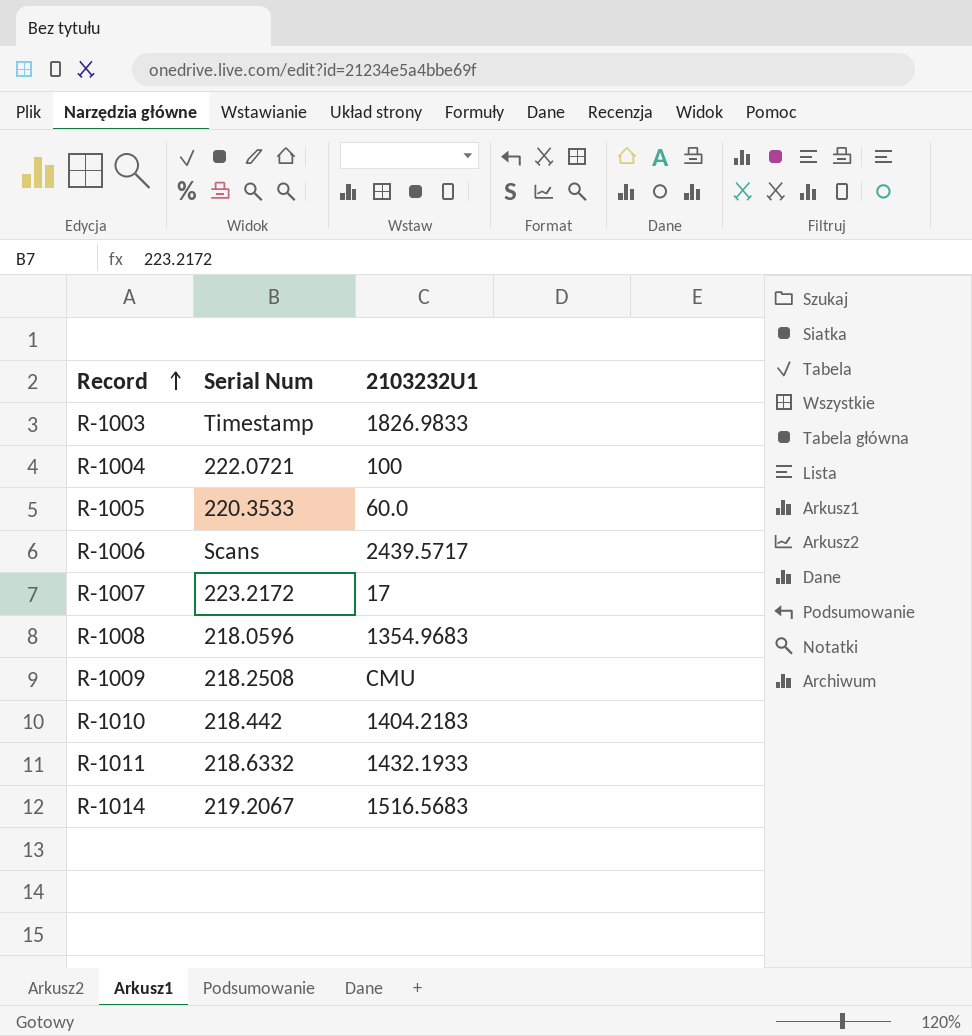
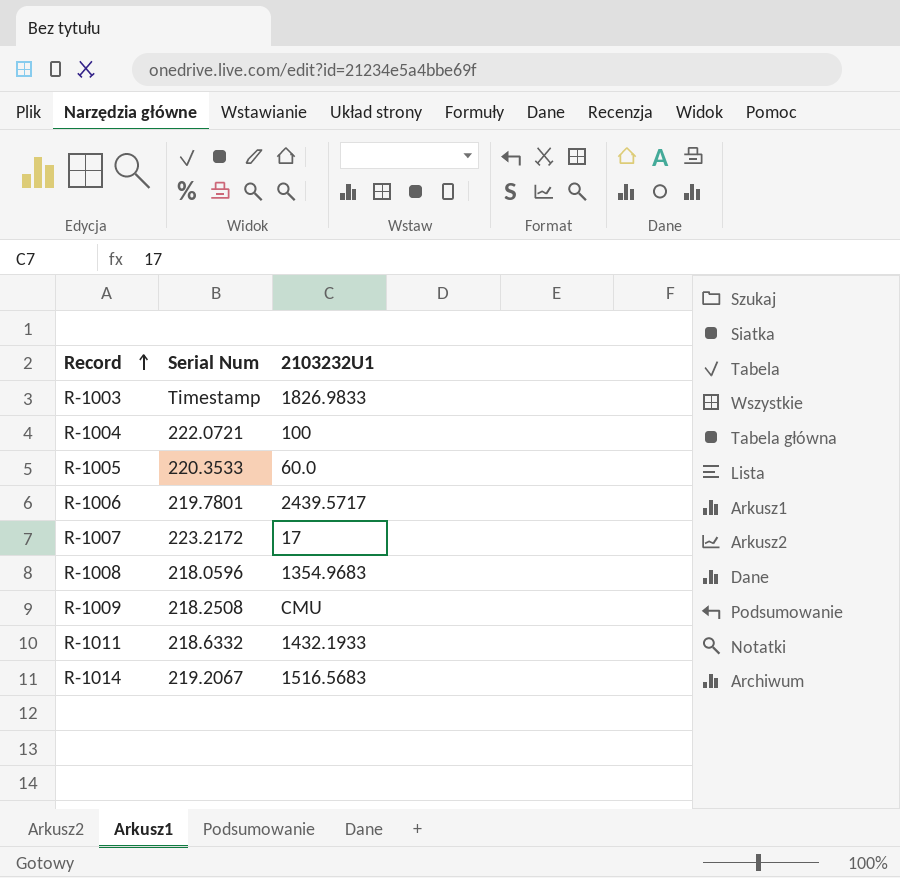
row R-1010: 218.442 | 1404.2183 -> none
R-1006 | Serial Num: Scans -> 219.7801

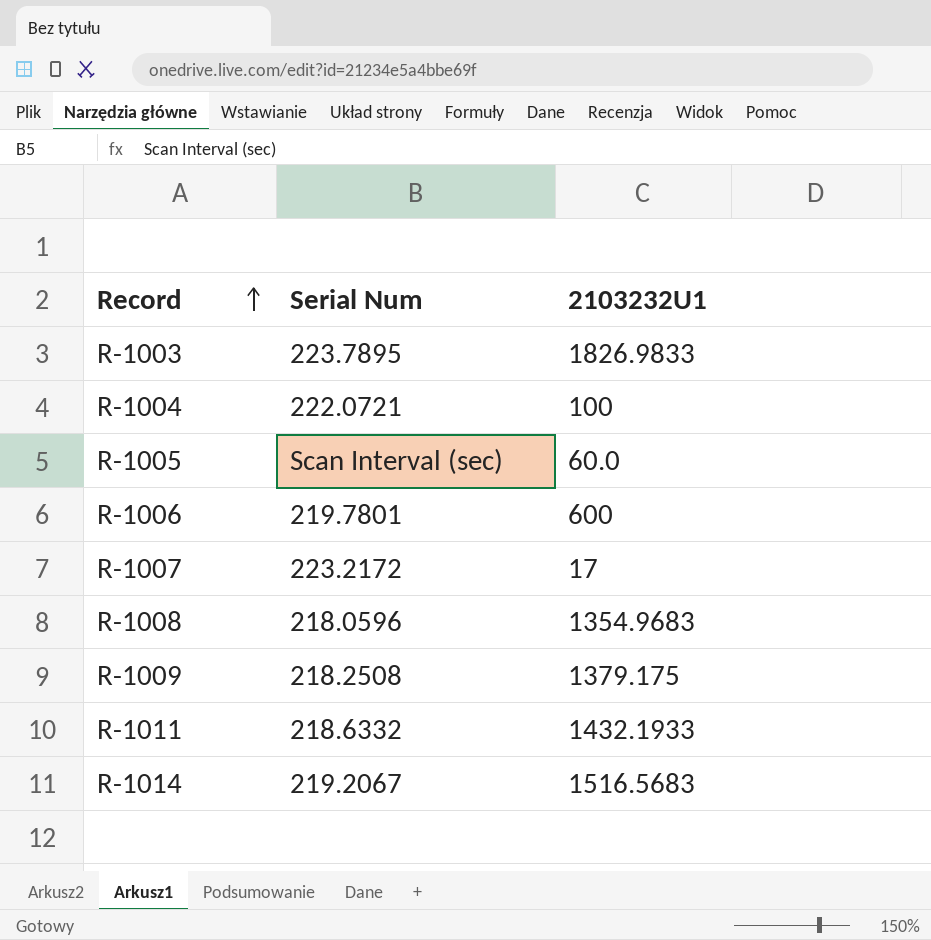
R-1003 | Serial Num: Timestamp -> 223.7895
R-1005 | Serial Num: 220.3533 -> Scan Interval (sec)
R-1006 | 2103232U1: 2439.5717 -> 600
R-1009 | 2103232U1: CMU -> 1379.175

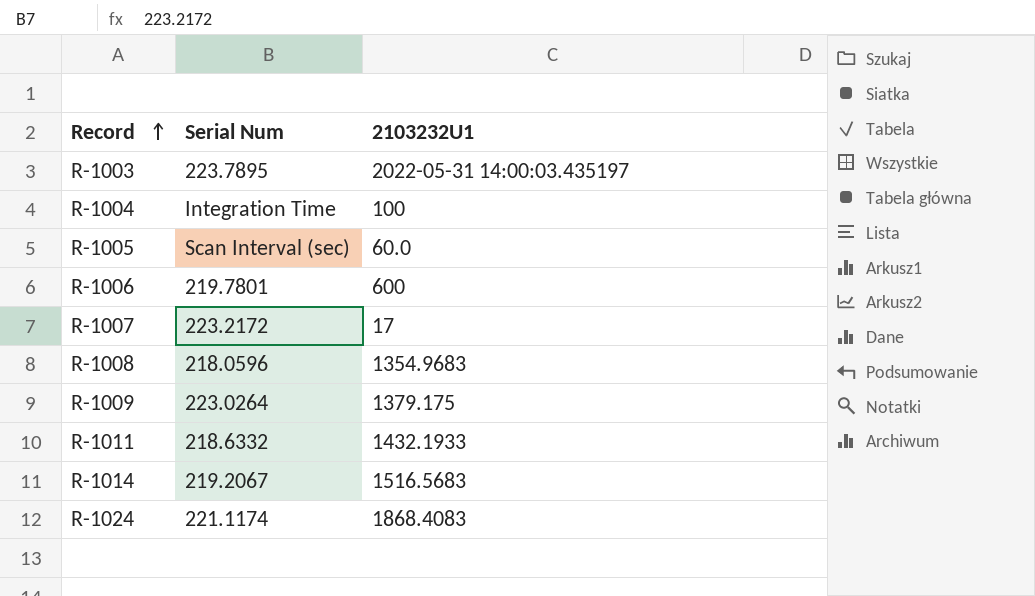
R-1003 | 2103232U1: 1826.9833 -> 2022-05-31 14:00:03.435197
R-1004 | Serial Num: 222.0721 -> Integration Time
R-1009 | Serial Num: 218.2508 -> 223.0264
row R-1024: none -> 221.1174 | 1868.4083

